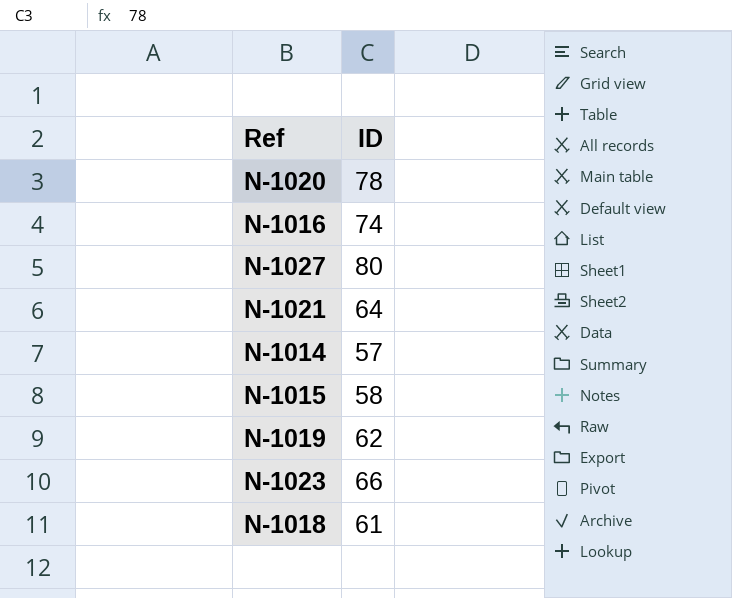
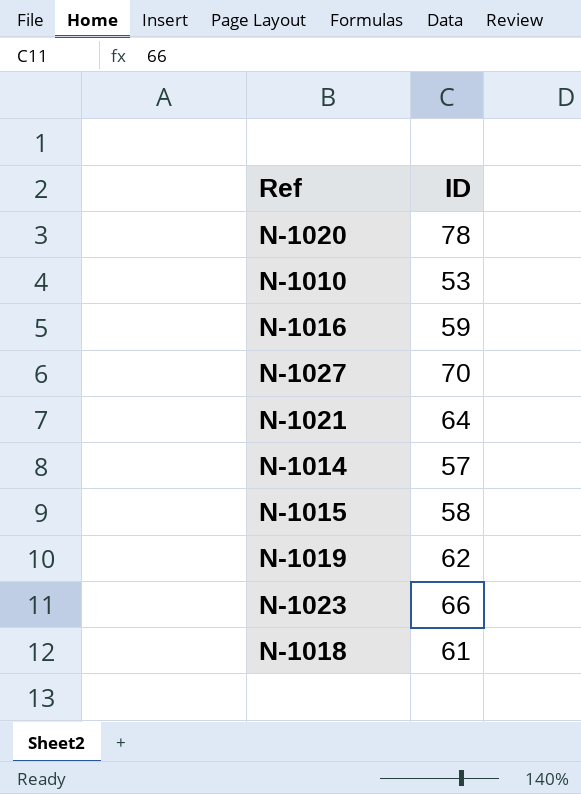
row N-1010: none -> 53
N-1016 | ID: 74 -> 59
N-1027 | ID: 80 -> 70

